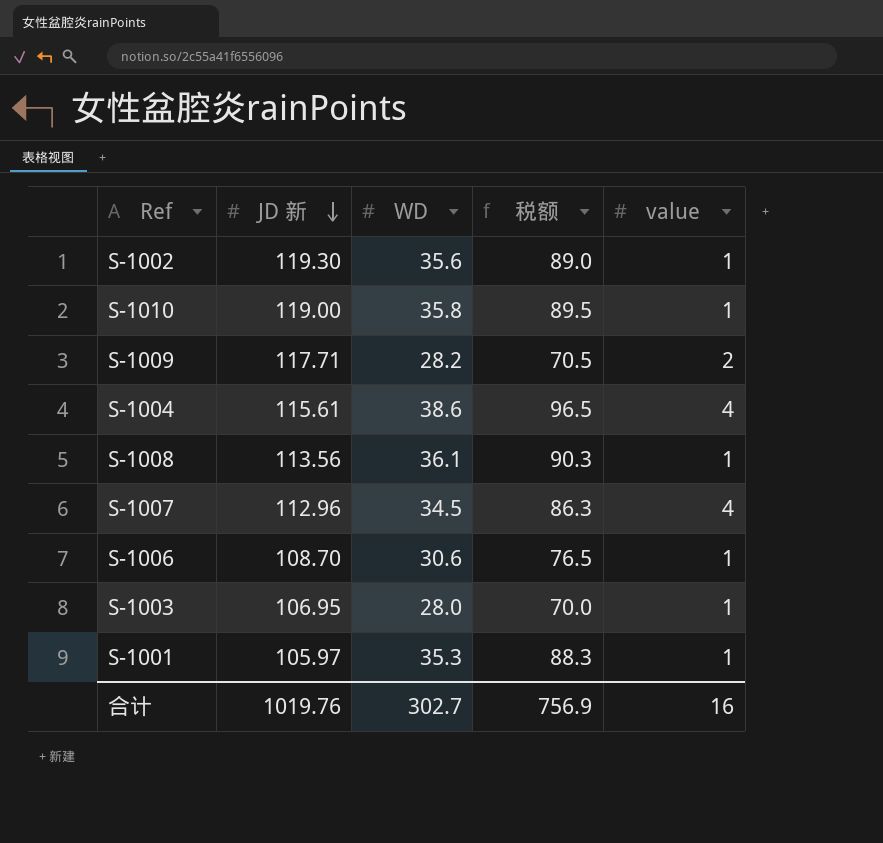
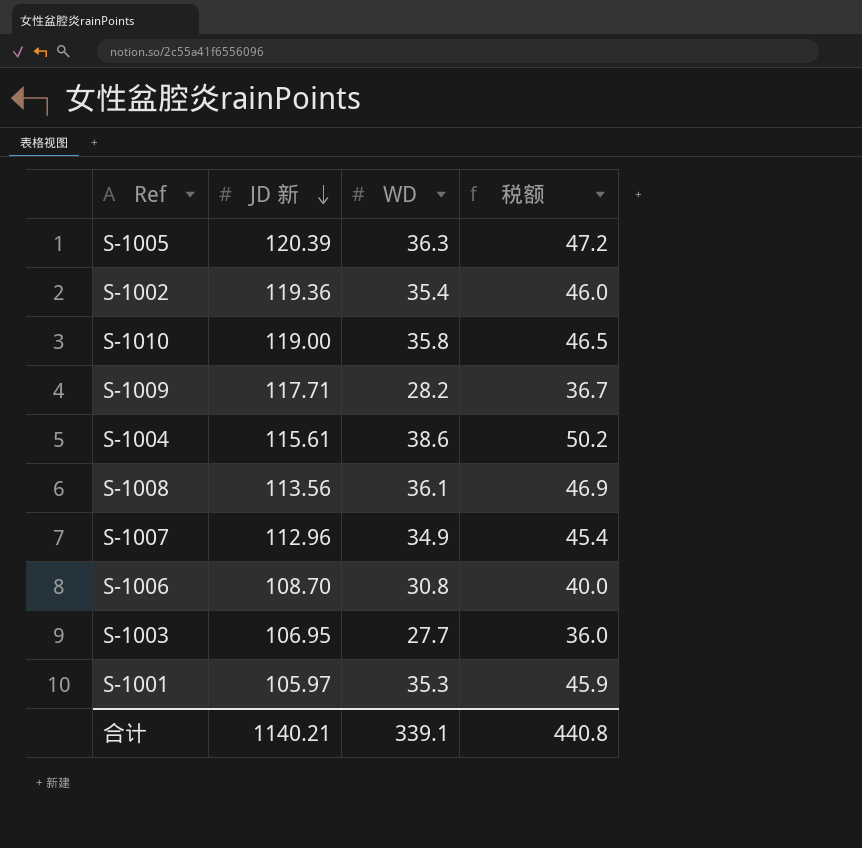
column value | position: 5 -> none
column 税额 | formula: [WD] * 2.5 -> [WD] * 1.3
row S-1005: none -> 120.39 | 36.3 | 47.2
S-1002 | JD 新: 119.30 -> 119.36
S-1002 | WD: 35.6 -> 35.4
S-1007 | WD: 34.5 -> 34.9
S-1006 | WD: 30.6 -> 30.8
S-1003 | WD: 28.0 -> 27.7
合计 | JD 新: 1019.76 -> 1140.21
合计 | WD: 302.7 -> 339.1
合计 | 税额: 756.9 -> 440.8

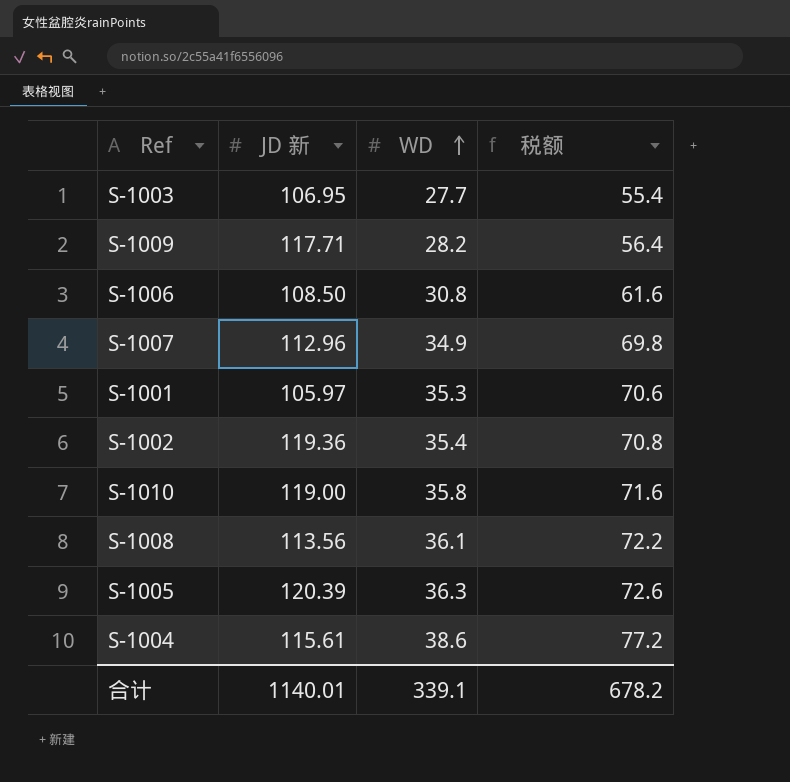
row order: JD 新 descending -> WD ascending
column 税额 | formula: [WD] * 1.3 -> [WD] * 2
S-1006 | JD 新: 108.70 -> 108.50
合计 | JD 新: 1140.21 -> 1140.01
合计 | 税额: 440.8 -> 678.2

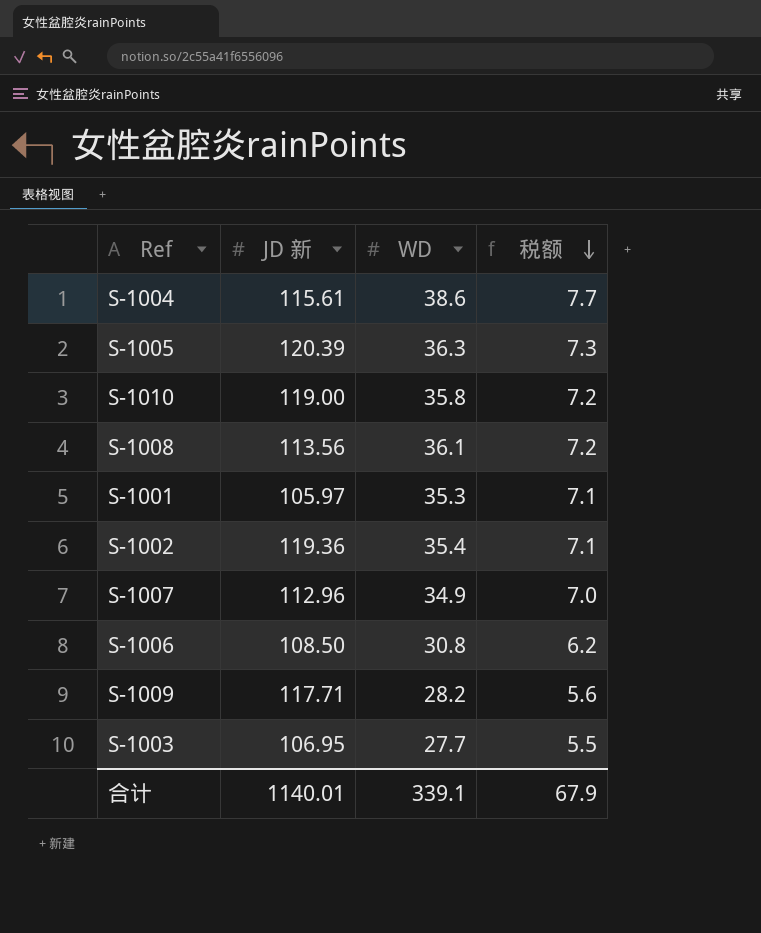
row order: WD ascending -> 税额 descending
column 税额 | formula: [WD] * 2 -> [WD] * 0.2
合计 | 税额: 678.2 -> 67.9

